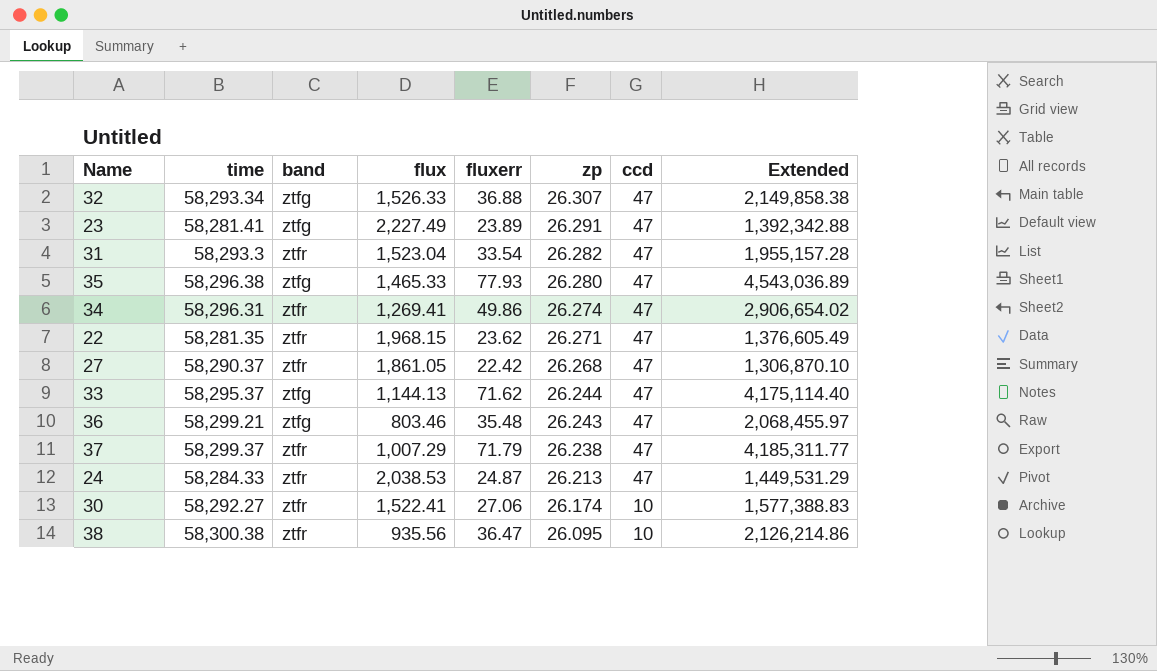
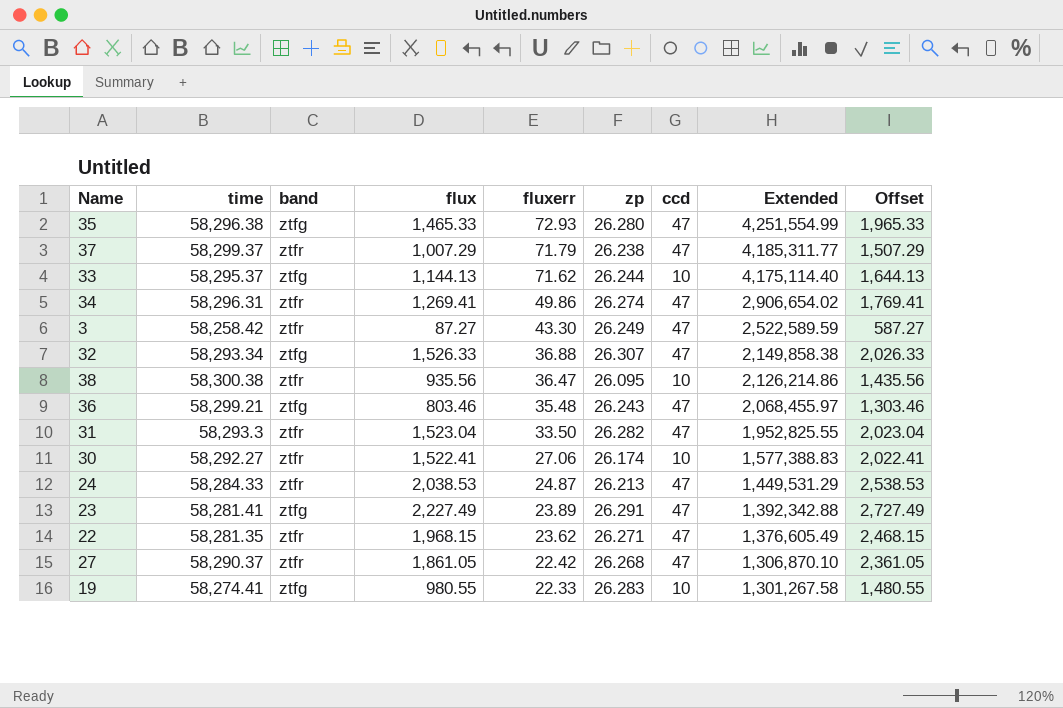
row order: zp descending -> fluxerr descending
column Offset | formula: none -> [flux] + 500
35 | fluxerr: 77.93 -> 72.93
35 | Extended: 4,543,036.89 -> 4,251,554.99
33 | ccd: 47 -> 10
row 3: none -> 58,258.42 | ztfr | 87.27 | 43.30 | 26.249 | 47 | 2,522,589.59 | 587.27
31 | fluxerr: 33.54 -> 33.50
31 | Extended: 1,955,157.28 -> 1,952,825.55
row 19: none -> 58,274.41 | ztfg | 980.55 | 22.33 | 26.283 | 10 | 1,301,267.58 | 1,480.55

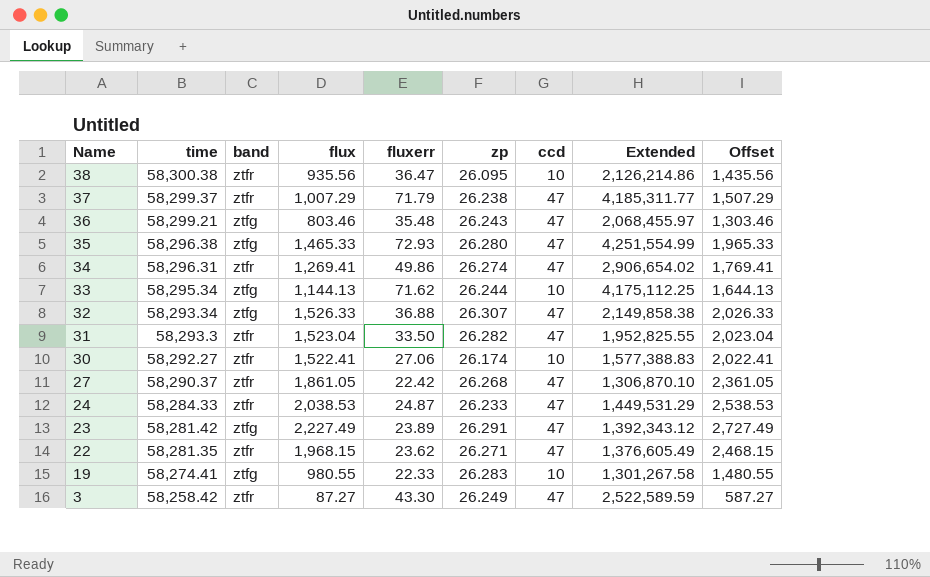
row order: fluxerr descending -> Name descending
33 | time: 58,295.37 -> 58,295.34
33 | Extended: 4,175,114.40 -> 4,175,112.25
24 | zp: 26.213 -> 26.233
23 | time: 58,281.41 -> 58,281.42
23 | Extended: 1,392,342.88 -> 1,392,343.12

